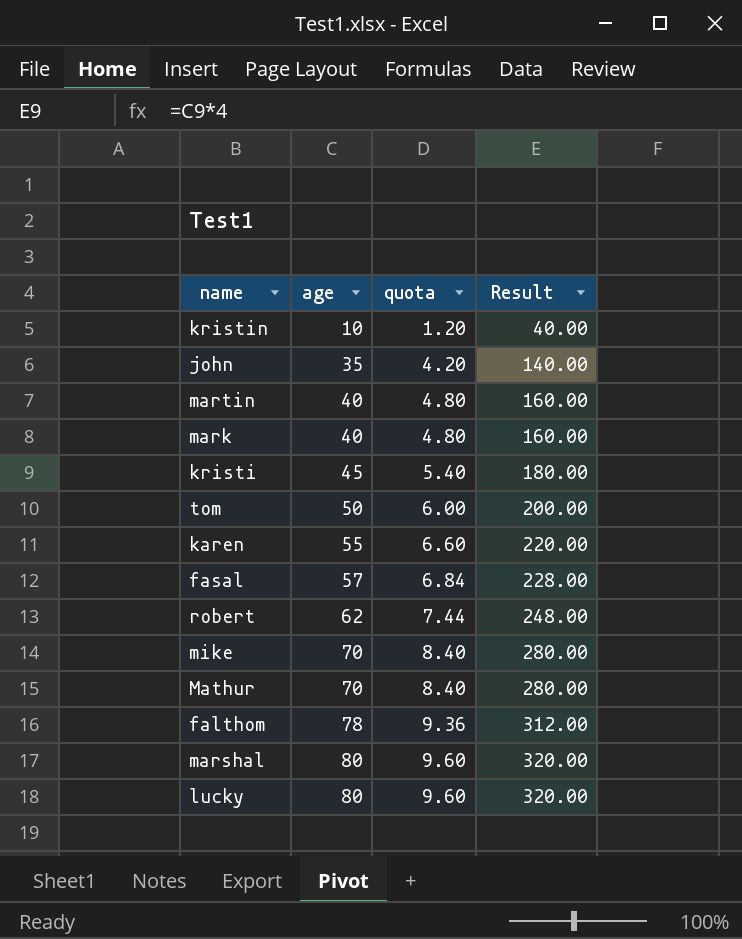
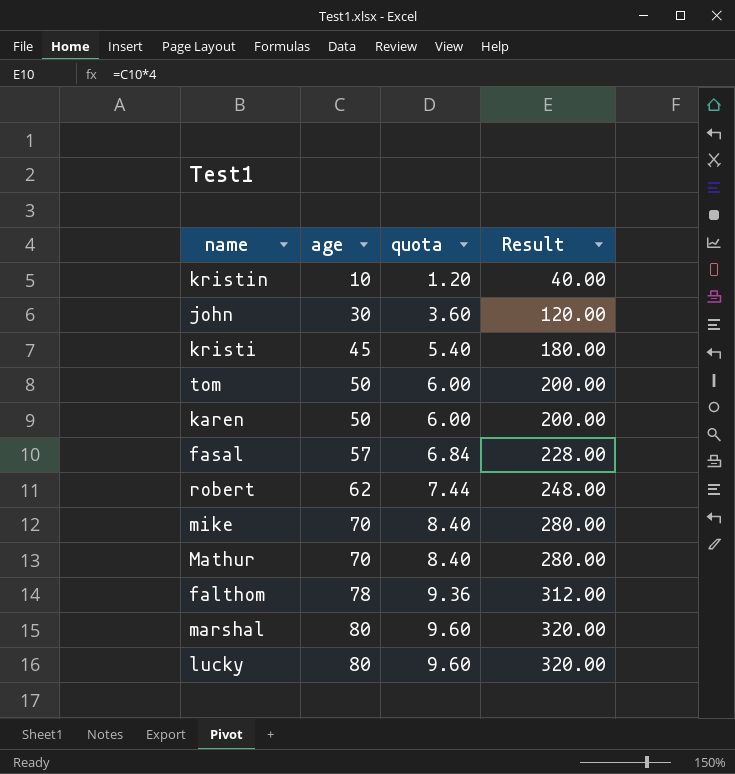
row martin: 40 | 4.80 | 160.00 -> none
row mark: 40 | 4.80 | 160.00 -> none
john | age: 35 -> 30
john | quota: 4.20 -> 3.60
john | Result: 140.00 -> 120.00
karen | age: 55 -> 50
karen | quota: 6.60 -> 6.00
karen | Result: 220.00 -> 200.00

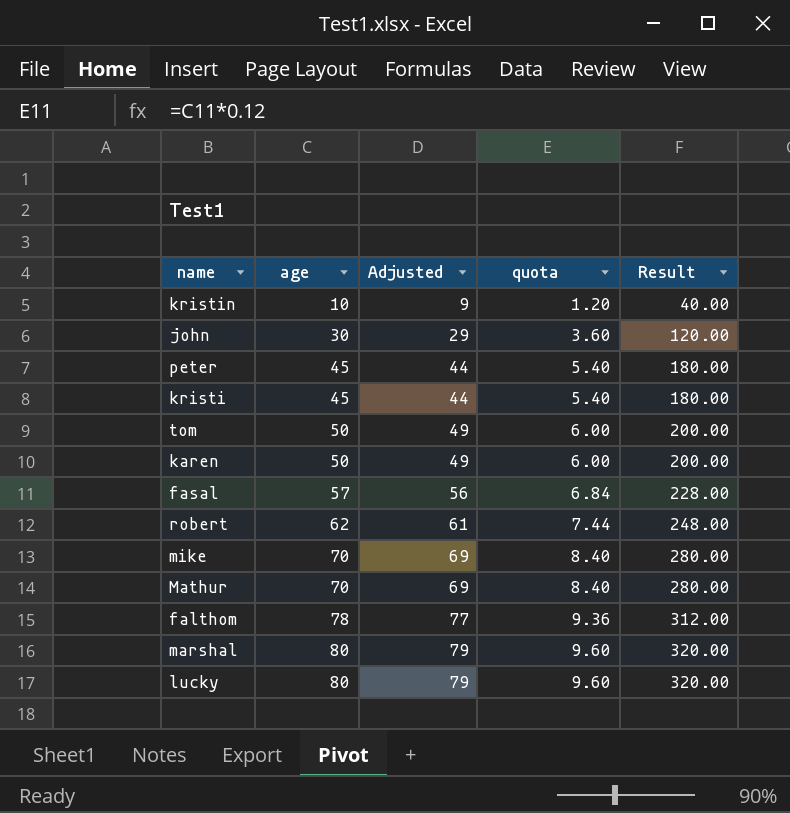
column Adjusted | formula: none -> [age] - 1
row peter: none -> 45 | 44 | 5.40 | 180.00

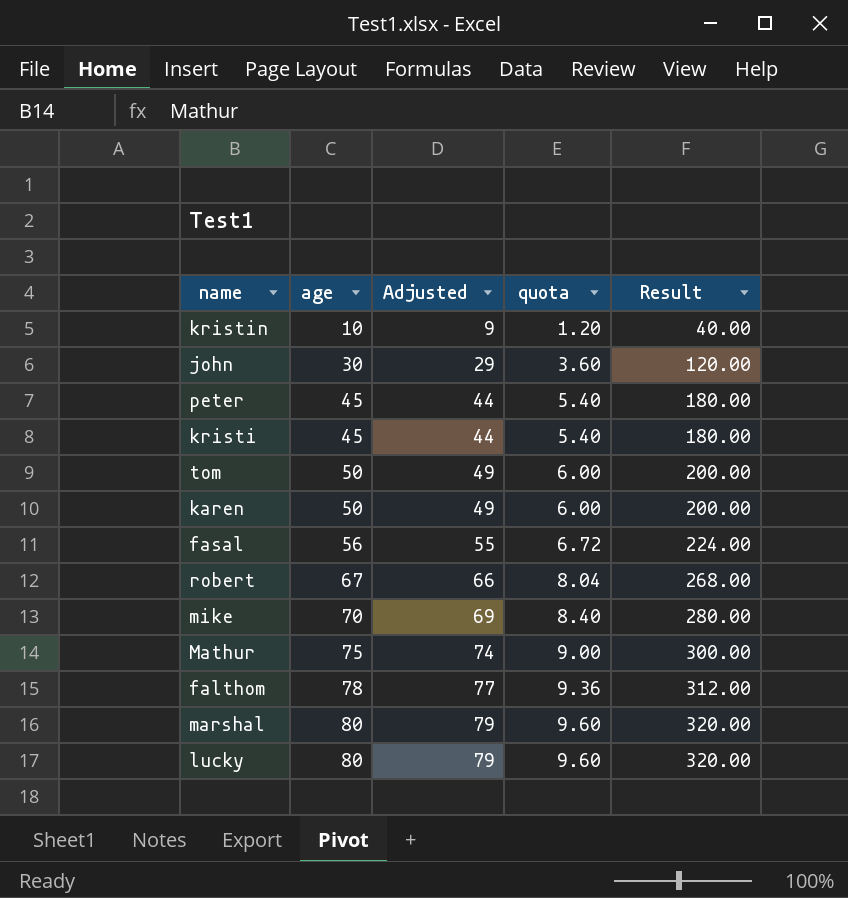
fasal | age: 57 -> 56
fasal | Adjusted: 56 -> 55
fasal | quota: 6.84 -> 6.72
fasal | Result: 228.00 -> 224.00
robert | age: 62 -> 67
robert | Adjusted: 61 -> 66
robert | quota: 7.44 -> 8.04
robert | Result: 248.00 -> 268.00
Mathur | age: 70 -> 75
Mathur | Adjusted: 69 -> 74
Mathur | quota: 8.40 -> 9.00
Mathur | Result: 280.00 -> 300.00

